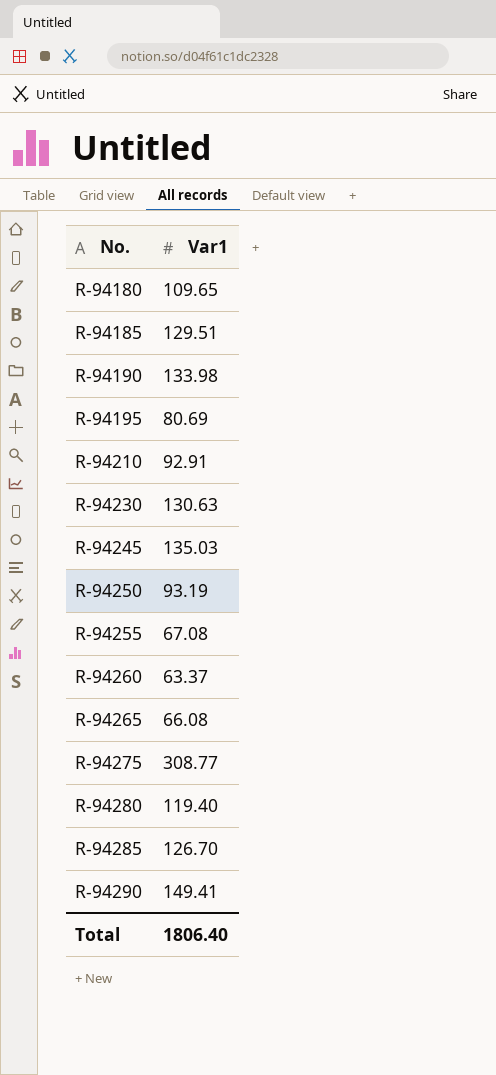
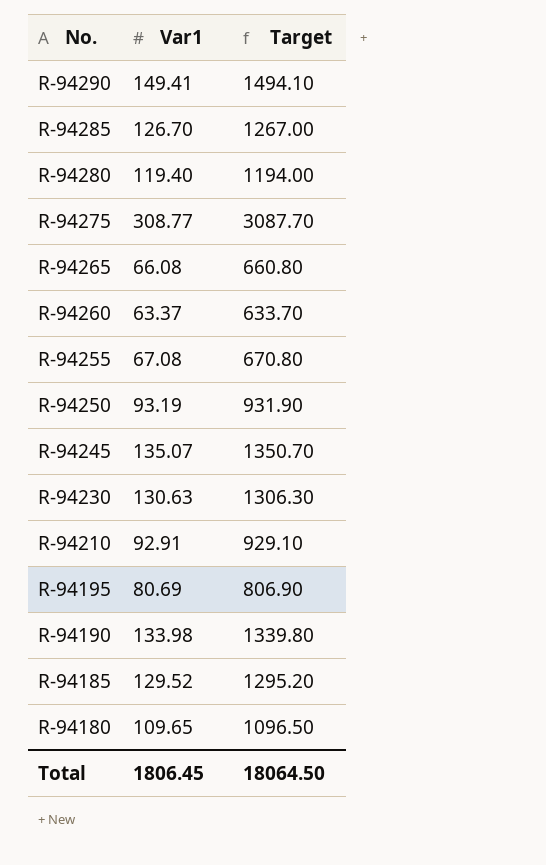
row order: No. ascending -> No. descending
column Target | formula: none -> [Var1] * 10
R-94245 | Var1: 135.03 -> 135.07
R-94185 | Var1: 129.51 -> 129.52
Total | Var1: 1806.40 -> 1806.45

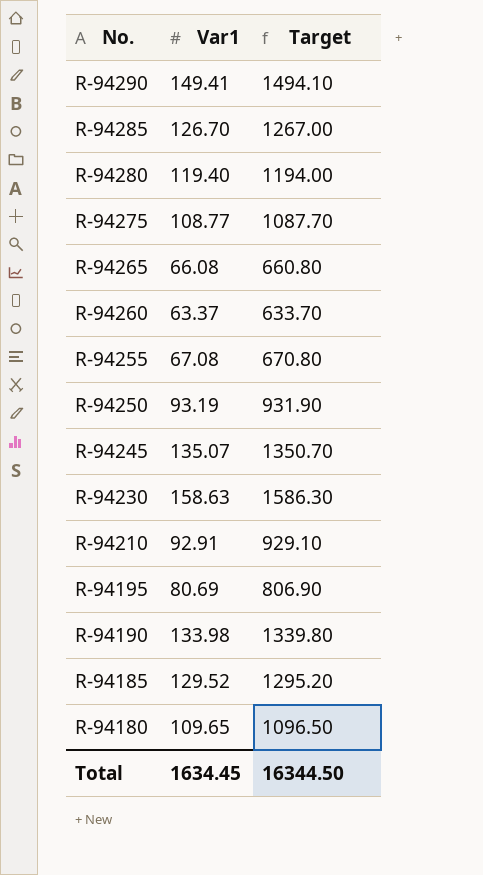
R-94275 | Var1: 308.77 -> 108.77
R-94275 | Target: 3087.70 -> 1087.70
R-94230 | Var1: 130.63 -> 158.63
R-94230 | Target: 1306.30 -> 1586.30
Total | Var1: 1806.45 -> 1634.45
Total | Target: 18064.50 -> 16344.50

